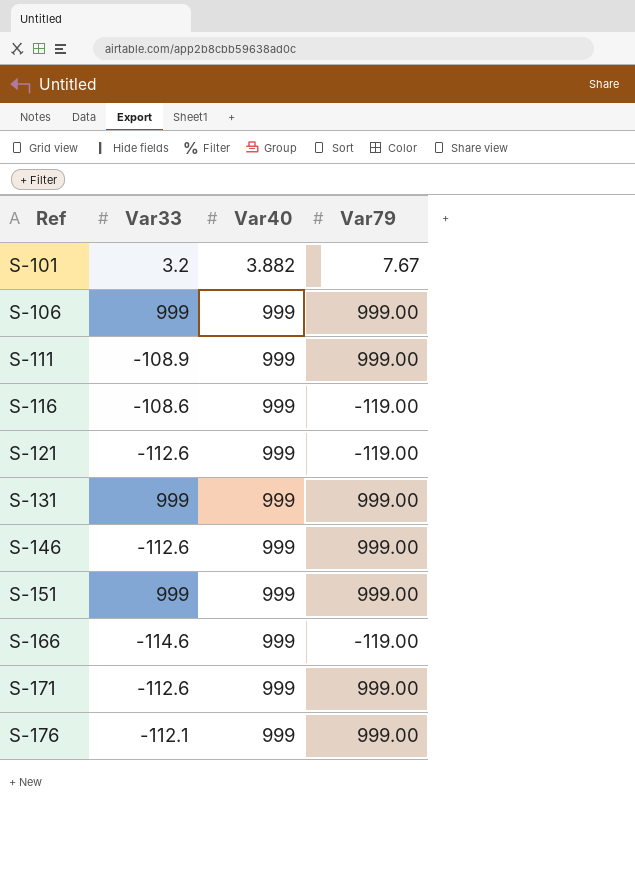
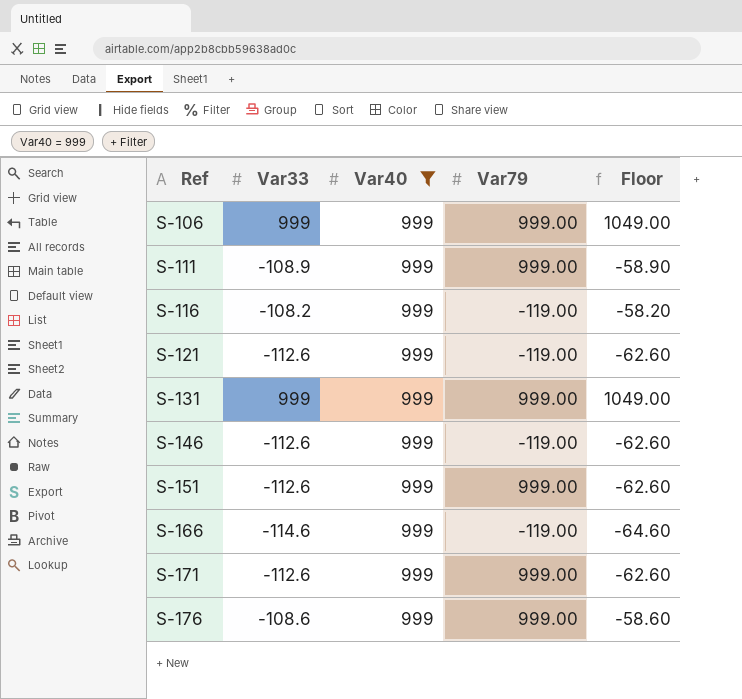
filter: none -> Var40 = 999
column Floor | formula: none -> [Var33] + 50
S-116 | Var33: -108.6 -> -108.2
S-146 | Var79: 999.00 -> -119.00
S-151 | Var33: 999 -> -112.6
S-176 | Var33: -112.1 -> -108.6

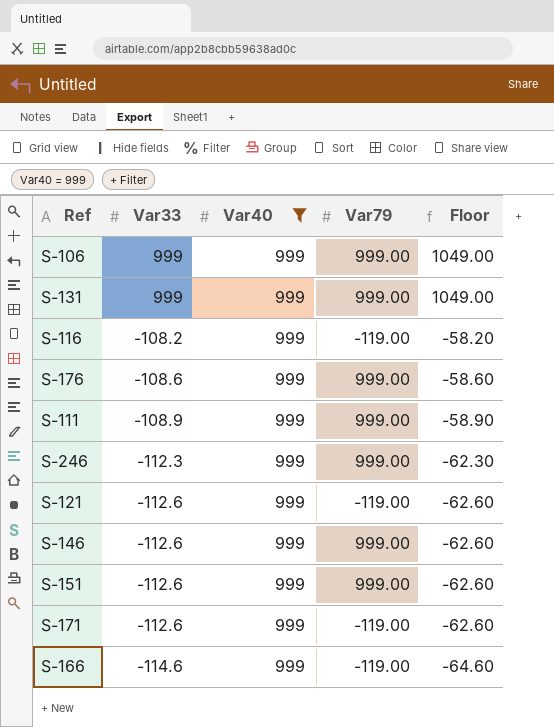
row order: Ref ascending -> Var33 descending
row S-246: none -> -112.3 | 999 | 999.00 | -62.30
S-146 | Var79: -119.00 -> 999.00
S-171 | Var79: 999.00 -> -119.00

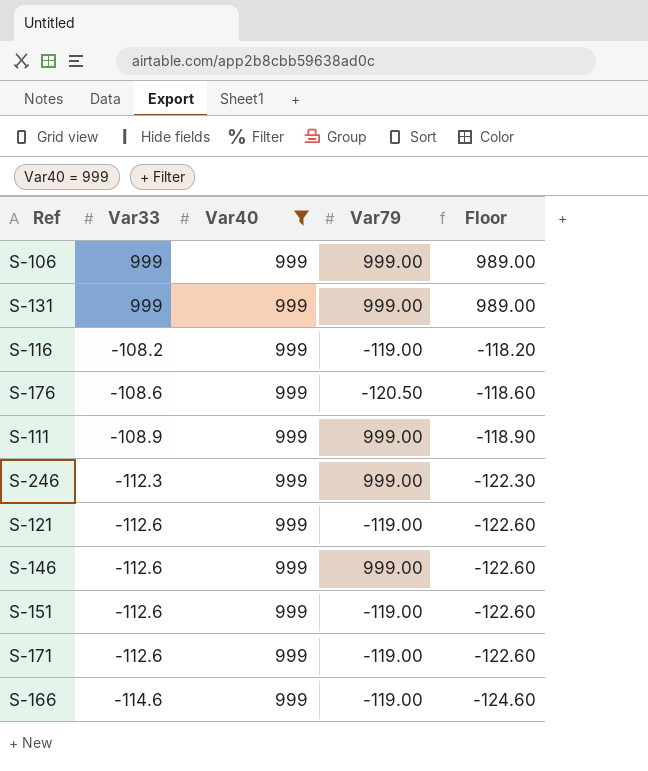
column Floor | formula: [Var33] + 50 -> [Var33] - 10
S-176 | Var79: 999.00 -> -120.50
S-151 | Var79: 999.00 -> -119.00

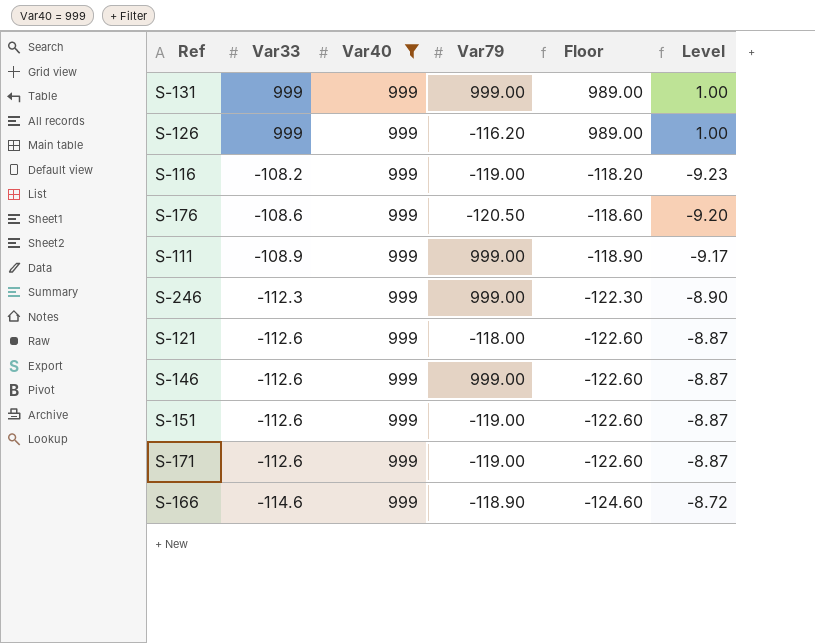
column Level | formula: none -> [Var40] / [Var33]
row S-106: 999 | 999 | 999.00 | 989.00 -> none
row S-126: none -> 999 | 999 | -116.20 | 989.00 | 1.00
S-121 | Var79: -119.00 -> -118.00
S-166 | Var79: -119.00 -> -118.90

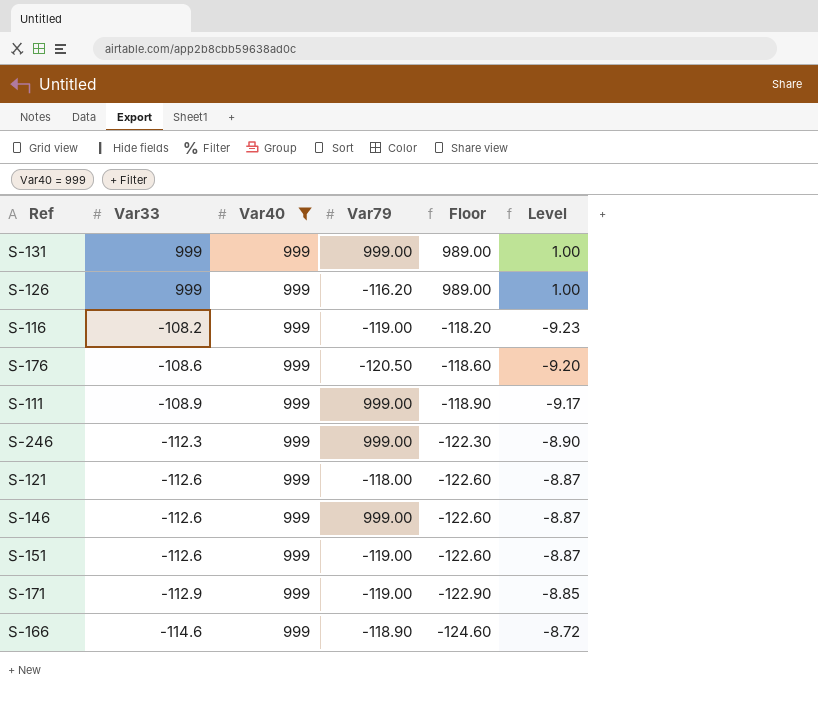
S-171 | Var33: -112.6 -> -112.9
S-171 | Floor: -122.60 -> -122.90
S-171 | Level: -8.87 -> -8.85

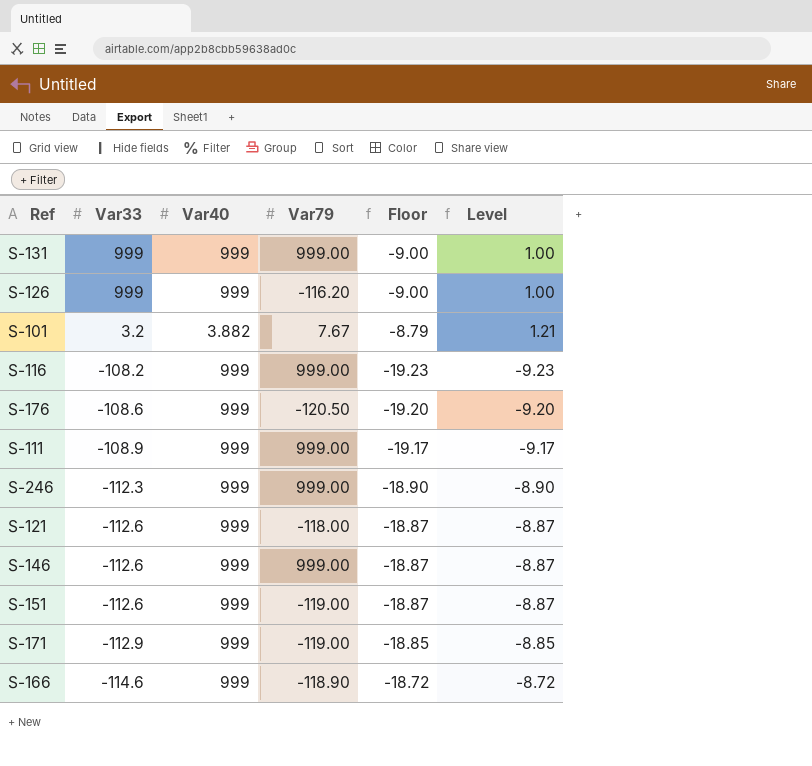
filter: Var40 = 999 -> none
column Floor | formula: [Var33] - 10 -> [Level] - 10
S-116 | Var79: -119.00 -> 999.00

